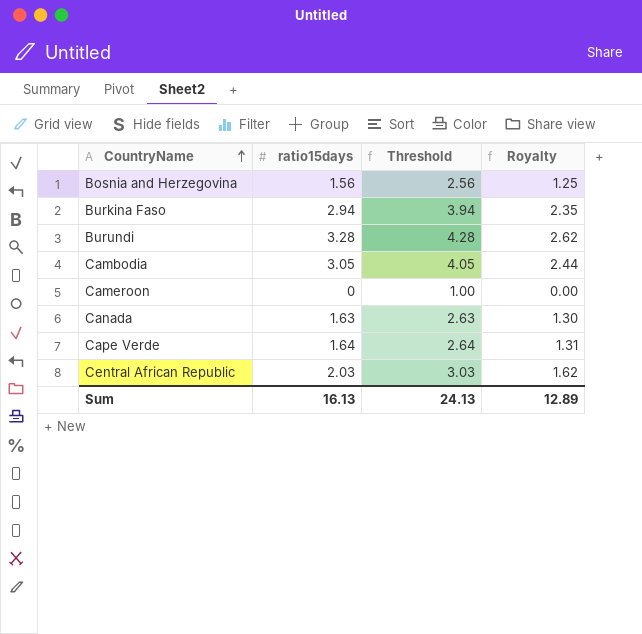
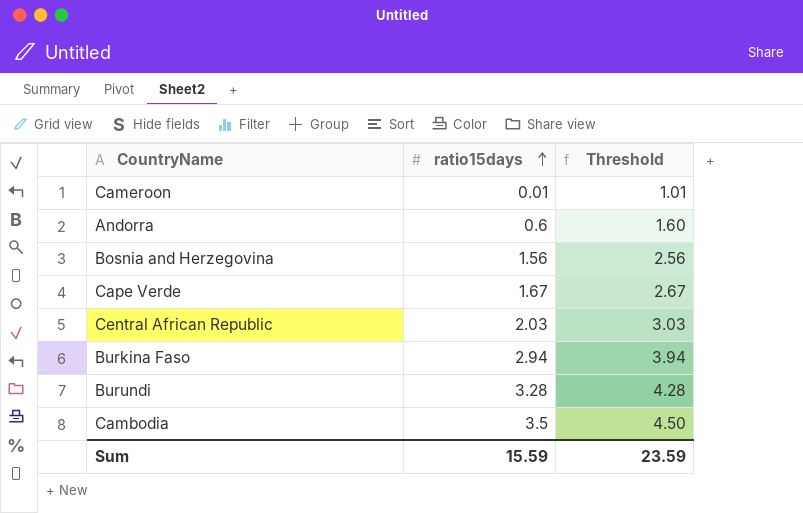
row order: CountryName ascending -> ratio15days ascending
column Royalty | formula: [ratio15days] * 0.8 -> none
row Canada: 1.63 | 2.63 | 1.30 -> none
Cameroon | ratio15days: 0 -> 0.01
Cameroon | Threshold: 1.00 -> 1.01
row Andorra: none -> 0.6 | 1.60
Cape Verde | ratio15days: 1.64 -> 1.67
Cape Verde | Threshold: 2.64 -> 2.67
Cambodia | ratio15days: 3.05 -> 3.5
Cambodia | Threshold: 4.05 -> 4.50
Sum | ratio15days: 16.13 -> 15.59
Sum | Threshold: 24.13 -> 23.59

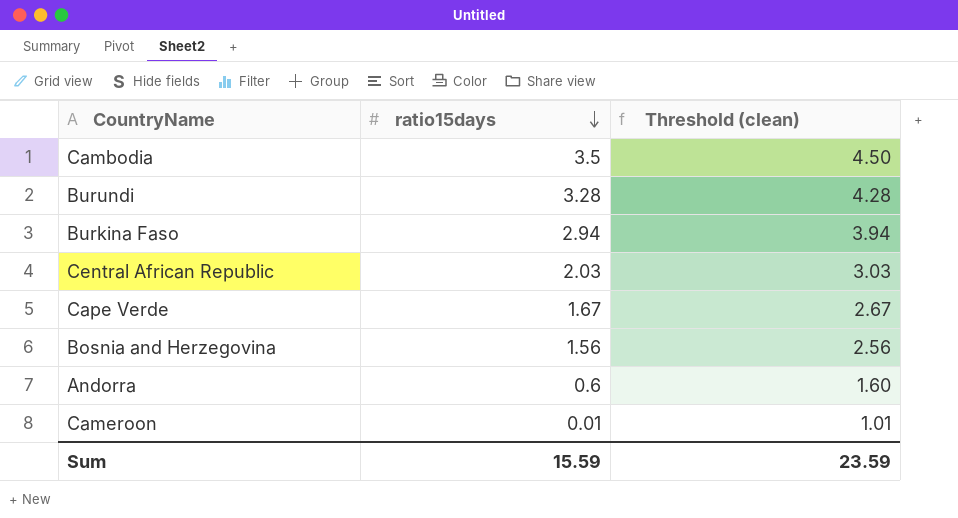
row order: ratio15days ascending -> ratio15days descending
column name: Threshold -> Threshold (clean)

